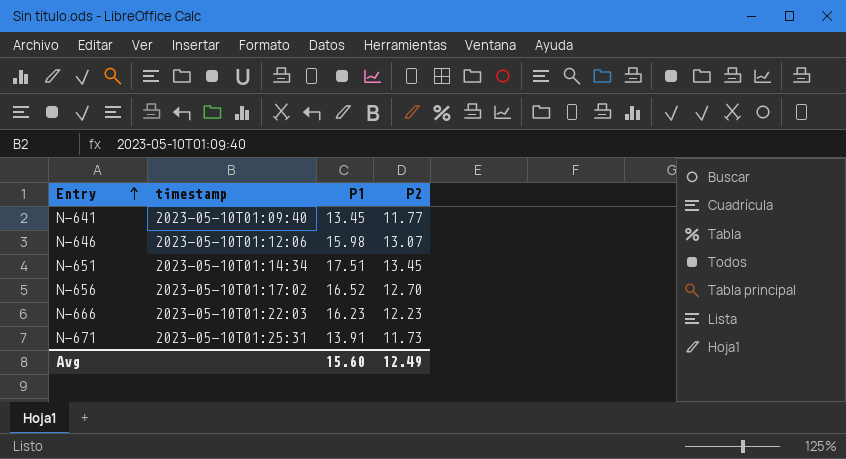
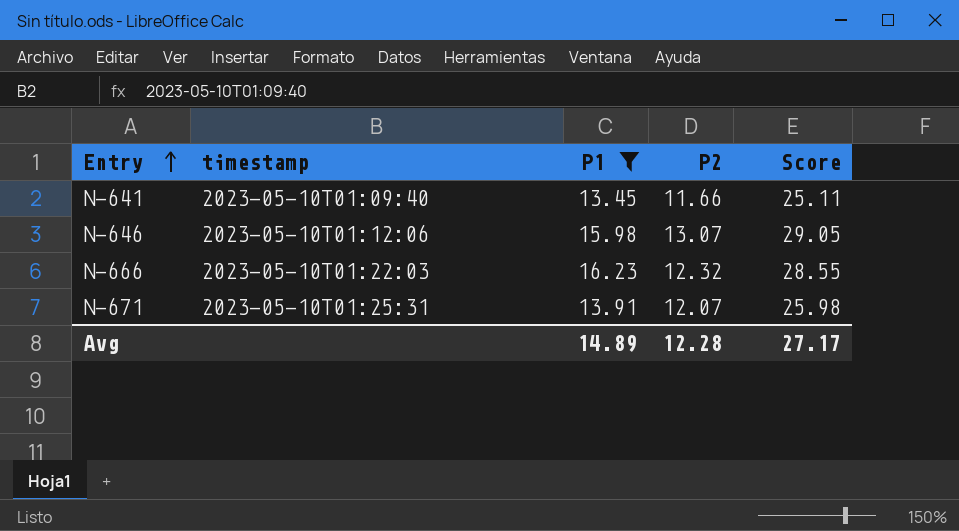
filter: none -> P1 <= 16.23
column Score | formula: none -> [P1] + [P2]
N-641 | P2: 11.77 -> 11.66
N-666 | P2: 12.23 -> 12.32
N-671 | P2: 11.73 -> 12.07
Avg | P1: 15.60 -> 14.89
Avg | P2: 12.49 -> 12.28

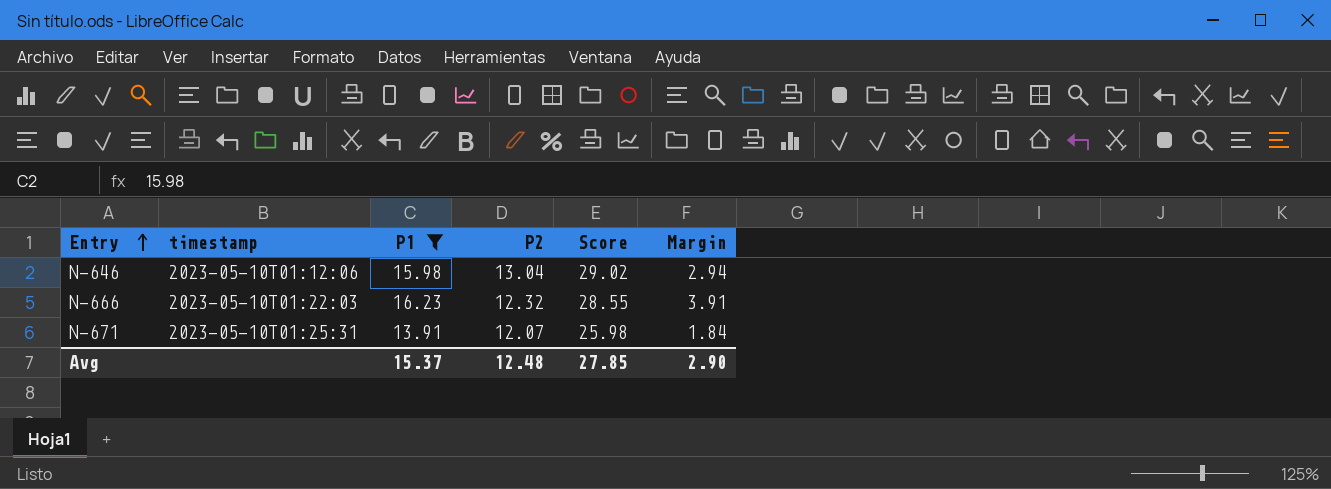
column Margin | formula: none -> [P1] - [P2]
row N-641: 2023-05-10T01:09:40 | 13.45 | 11.66 | 25.11 -> none
N-646 | P2: 13.07 -> 13.04
N-646 | Score: 29.05 -> 29.02
Avg | P1: 14.89 -> 15.37
Avg | P2: 12.28 -> 12.48
Avg | Score: 27.17 -> 27.85

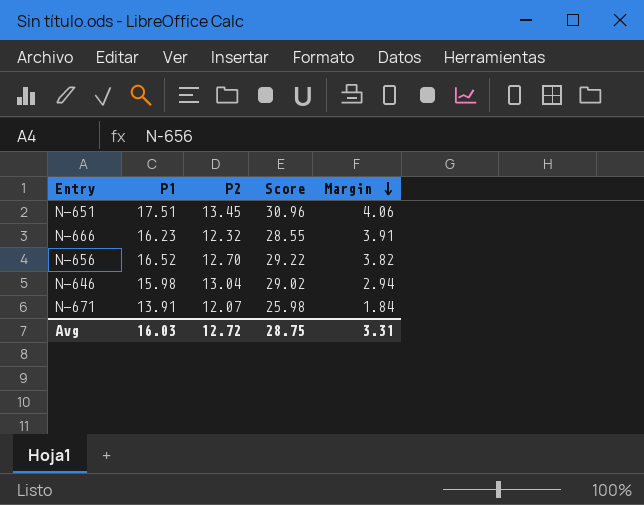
filter: P1 <= 16.23 -> none
row order: Entry ascending -> Margin descending
column timestamp | position: 2 -> none
Avg | P1: 15.37 -> 16.03
Avg | P2: 12.48 -> 12.72
Avg | Score: 27.85 -> 28.75
Avg | Margin: 2.90 -> 3.31

